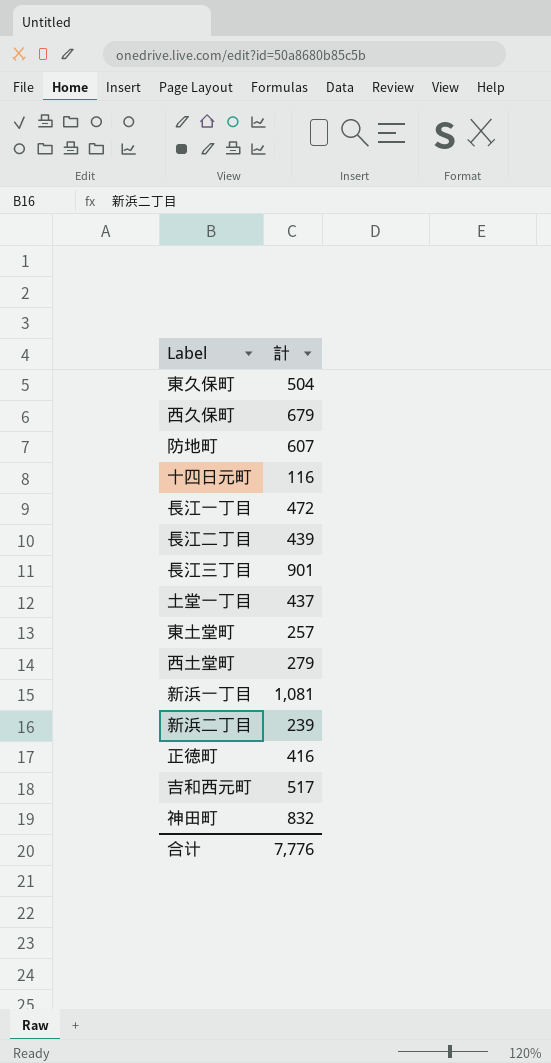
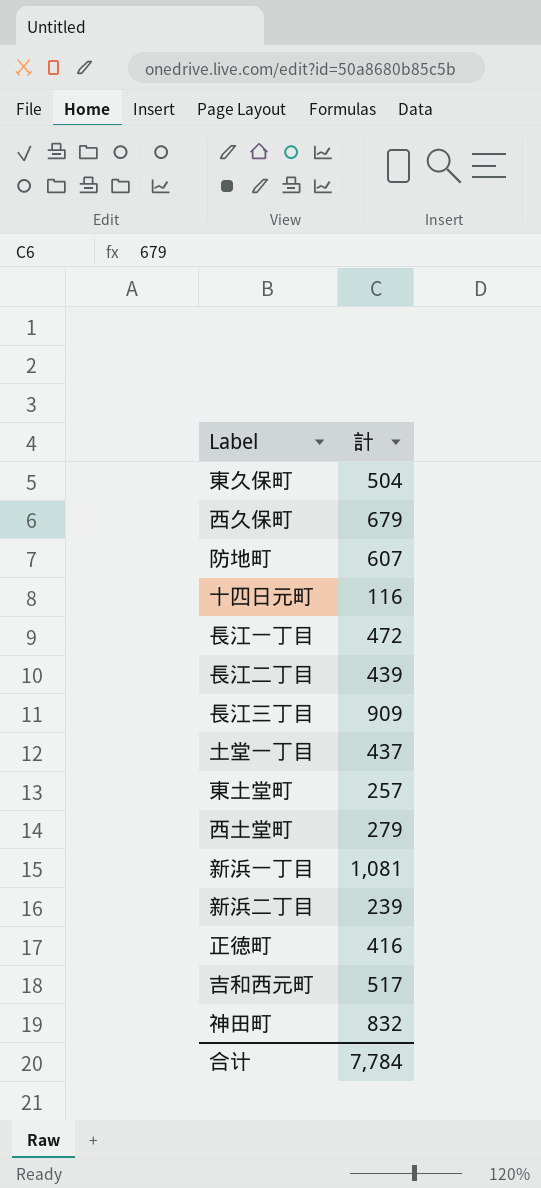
長江三丁目 | 計: 901 -> 909
合计 | 計: 7,776 -> 7,784

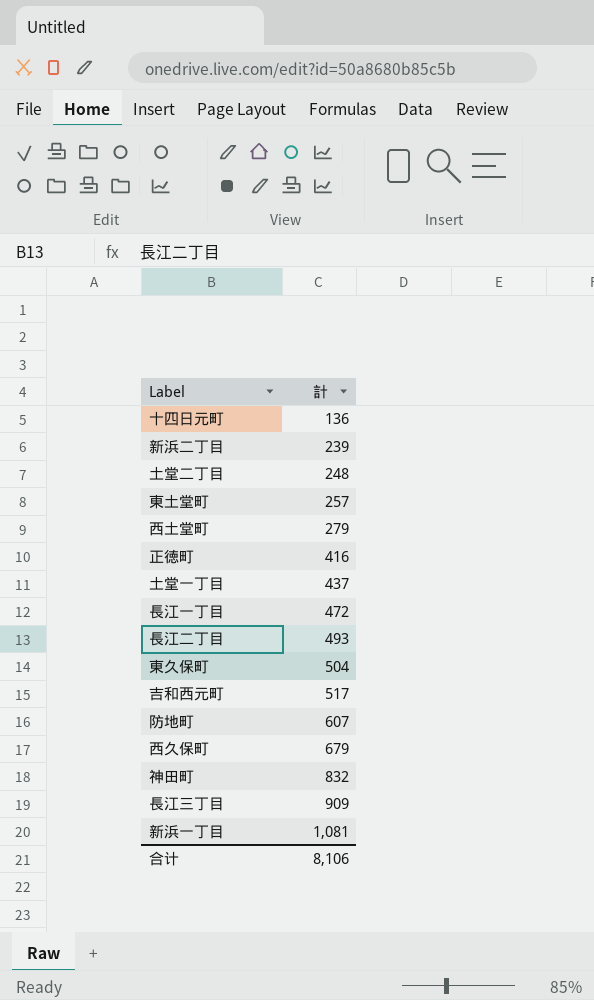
row order: none -> 計 ascending
十四日元町 | 計: 116 -> 136
row 土堂二丁目: none -> 248
長江二丁目 | 計: 439 -> 493
合计 | 計: 7,784 -> 8,106

